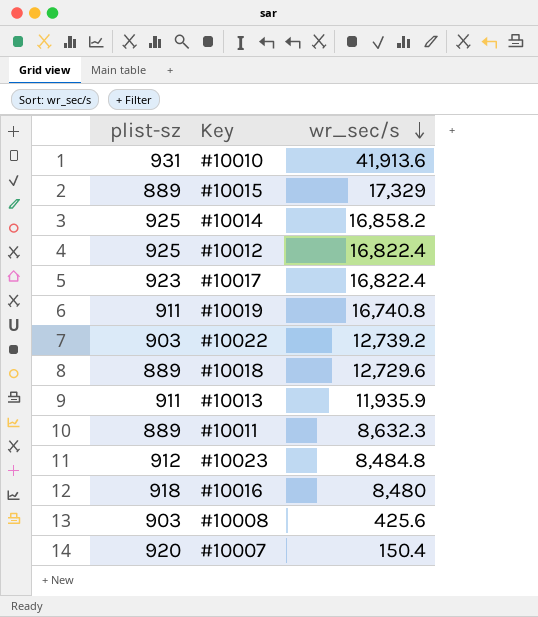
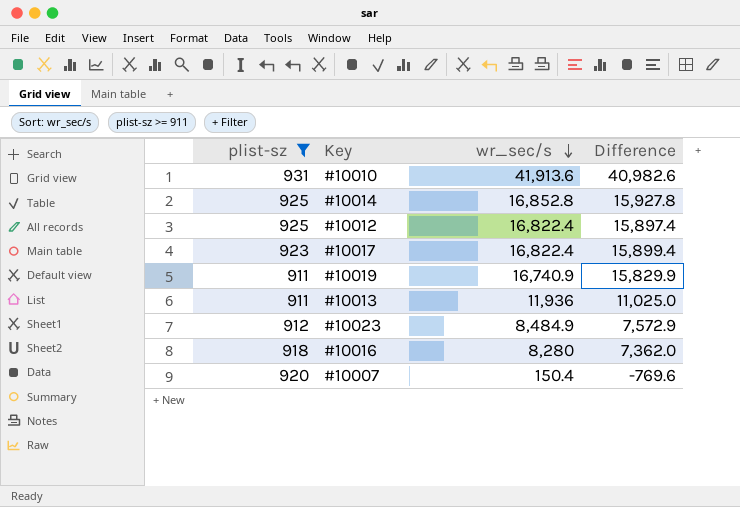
filter: none -> plist-sz >= 911
column Difference | formula: none -> [wr_sec/s] - [plist-sz]
#10014 | wr_sec/s: 16,858.2 -> 16,852.8
#10019 | wr_sec/s: 16,740.8 -> 16,740.9
#10013 | wr_sec/s: 11,935.9 -> 11,936
#10023 | wr_sec/s: 8,484.8 -> 8,484.9
#10016 | wr_sec/s: 8,480 -> 8,280

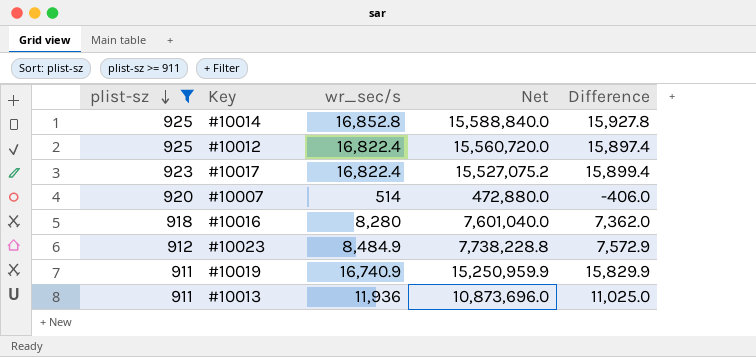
row order: wr_sec/s descending -> plist-sz descending
column Net | formula: none -> [plist-sz] * [wr_sec/s]
row #10010: 931 | 41,913.6 | 40,982.6 -> none
#10007 | wr_sec/s: 150.4 -> 514
#10007 | Difference: -769.6 -> -406.0

